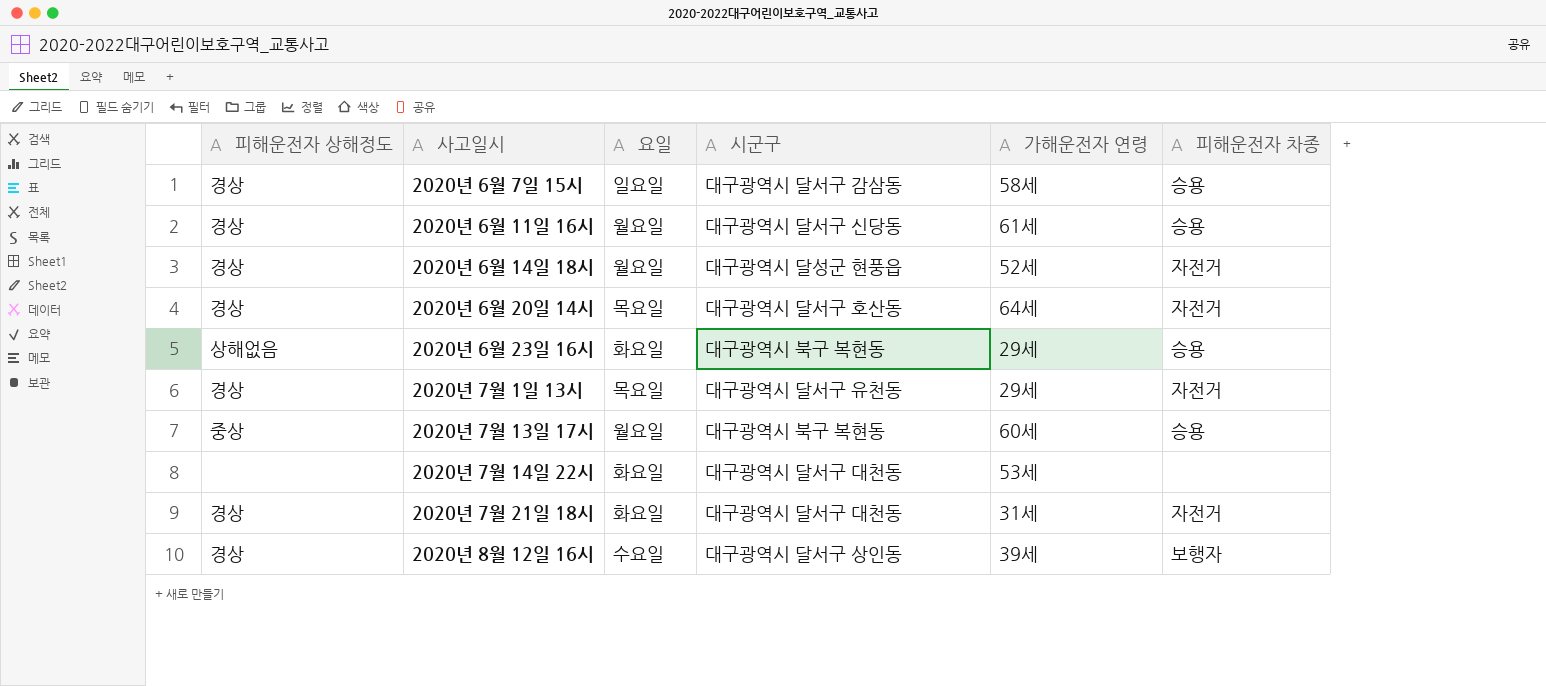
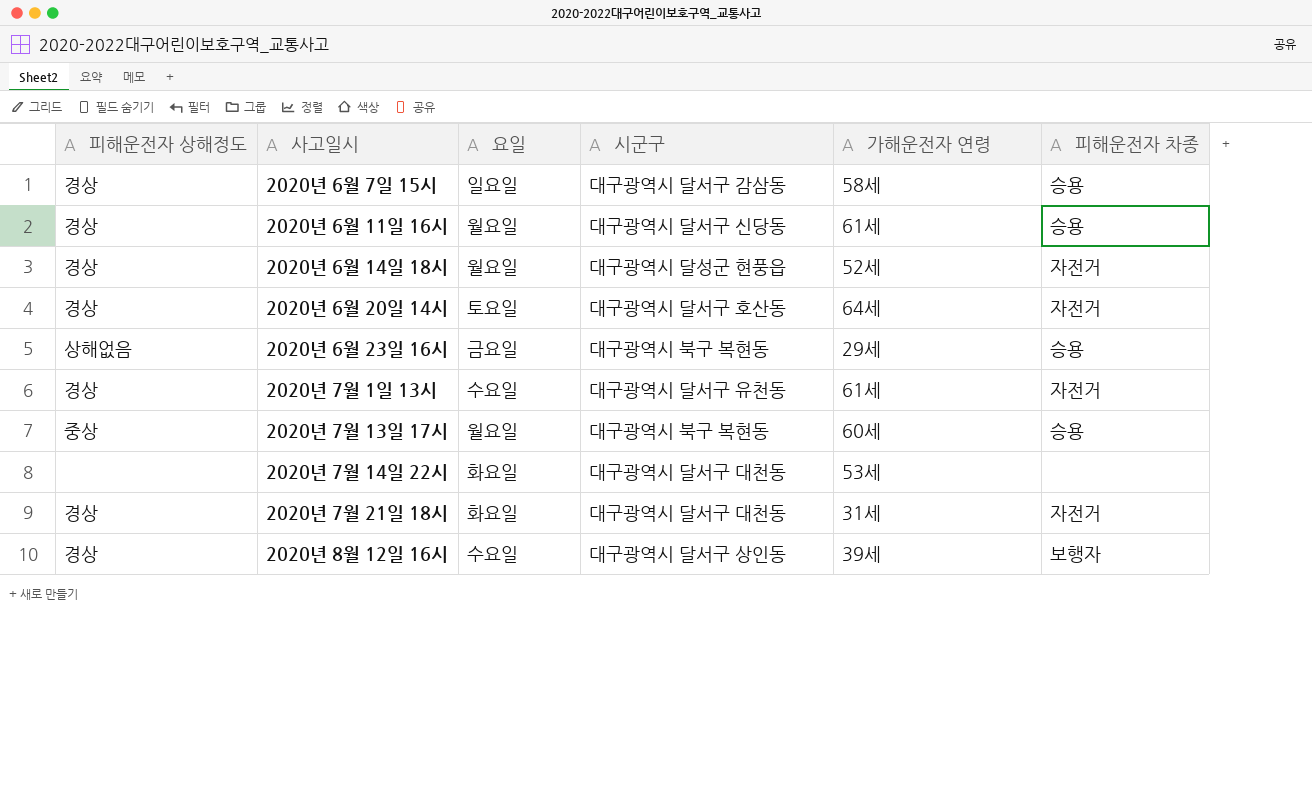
2020년 6월 20일 14시 | 요일: 목요일 -> 토요일
2020년 6월 23일 16시 | 요일: 화요일 -> 금요일
2020년 7월 1일 13시 | 요일: 목요일 -> 수요일
2020년 7월 1일 13시 | 가해운전자 연령: 29세 -> 61세

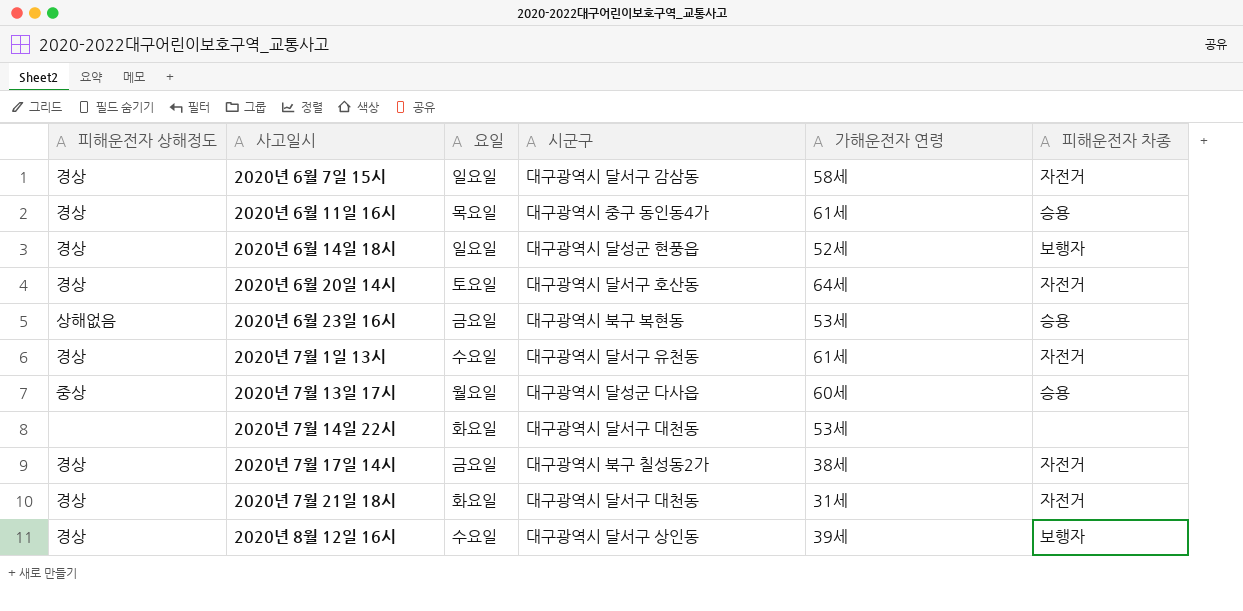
2020년 6월 7일 15시 | 피해운전자 차종: 승용 -> 자전거
2020년 6월 11일 16시 | 요일: 월요일 -> 목요일
2020년 6월 11일 16시 | 시군구: 대구광역시 달서구 신당동 -> 대구광역시 중구 동인동4가
2020년 6월 14일 18시 | 요일: 월요일 -> 일요일
2020년 6월 14일 18시 | 피해운전자 차종: 자전거 -> 보행자
2020년 6월 23일 16시 | 가해운전자 연령: 29세 -> 53세
2020년 7월 13일 17시 | 시군구: 대구광역시 북구 복현동 -> 대구광역시 달성군 다사읍
row 2020년 7월 17일 14시: none -> 경상 | 금요일 | 대구광역시 북구 칠성동2가 | 38세 | 자전거

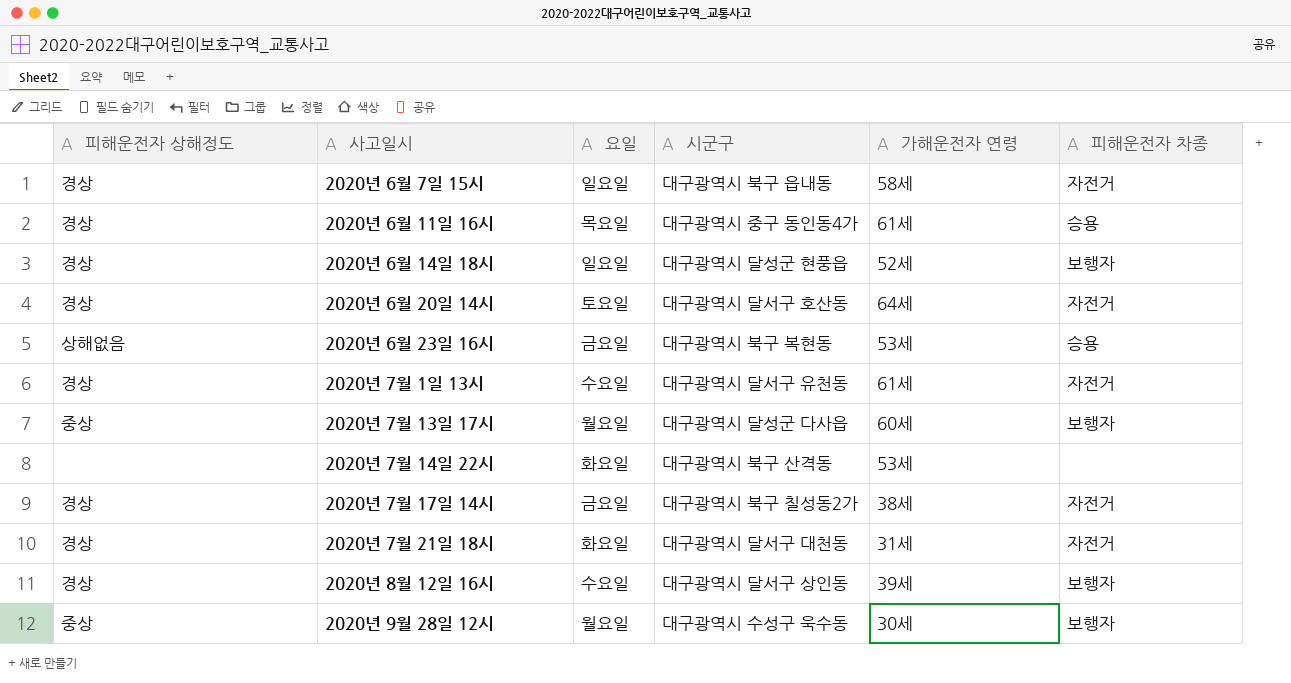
2020년 6월 7일 15시 | 시군구: 대구광역시 달서구 감삼동 -> 대구광역시 북구 읍내동
2020년 7월 13일 17시 | 피해운전자 차종: 승용 -> 보행자
2020년 7월 14일 22시 | 시군구: 대구광역시 달서구 대천동 -> 대구광역시 북구 산격동
row 2020년 9월 28일 12시: none -> 중상 | 월요일 | 대구광역시 수성구 욱수동 | 30세 | 보행자

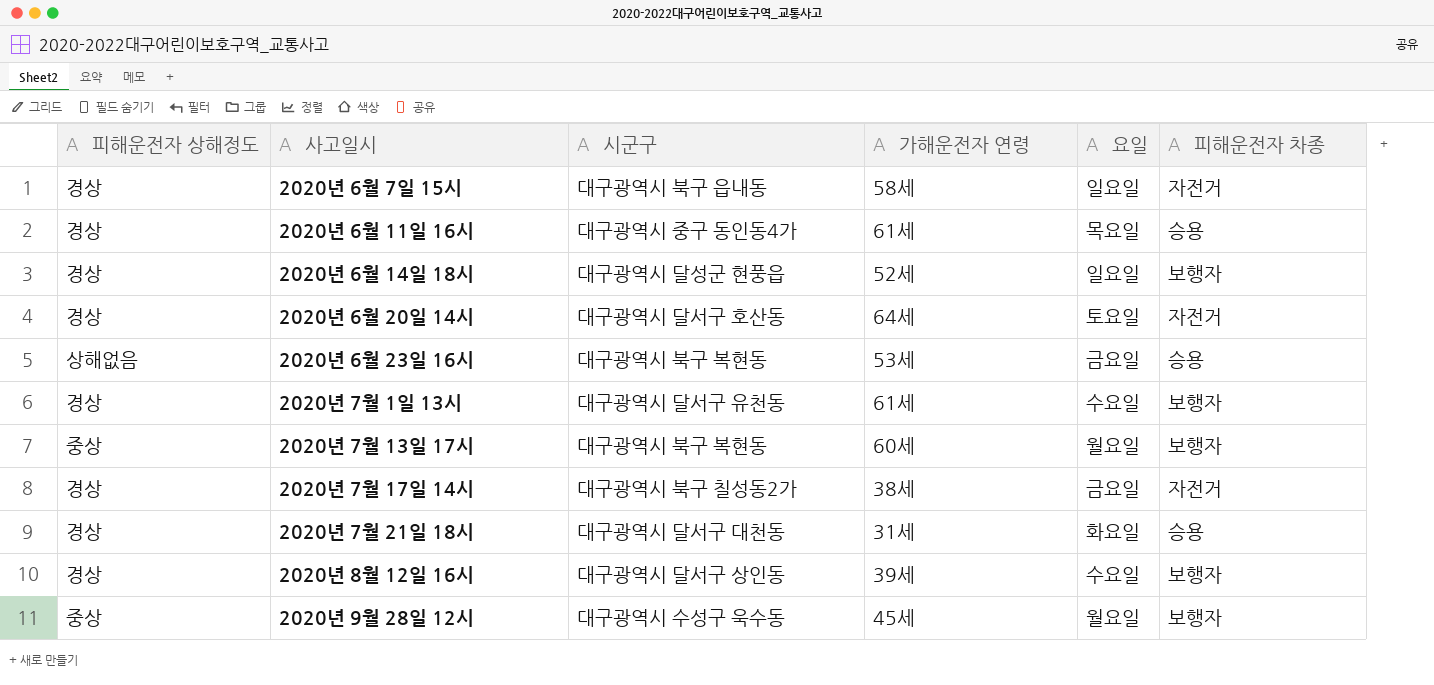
column 요일 | position: 3 -> 5
row 2020년 7월 14일 22시: none | 화요일 | 대구광역시 북구 산격동 | 53세 | none -> none
2020년 7월 1일 13시 | 피해운전자 차종: 자전거 -> 보행자
2020년 7월 13일 17시 | 시군구: 대구광역시 달성군 다사읍 -> 대구광역시 북구 복현동
2020년 7월 21일 18시 | 피해운전자 차종: 자전거 -> 승용
2020년 9월 28일 12시 | 가해운전자 연령: 30세 -> 45세

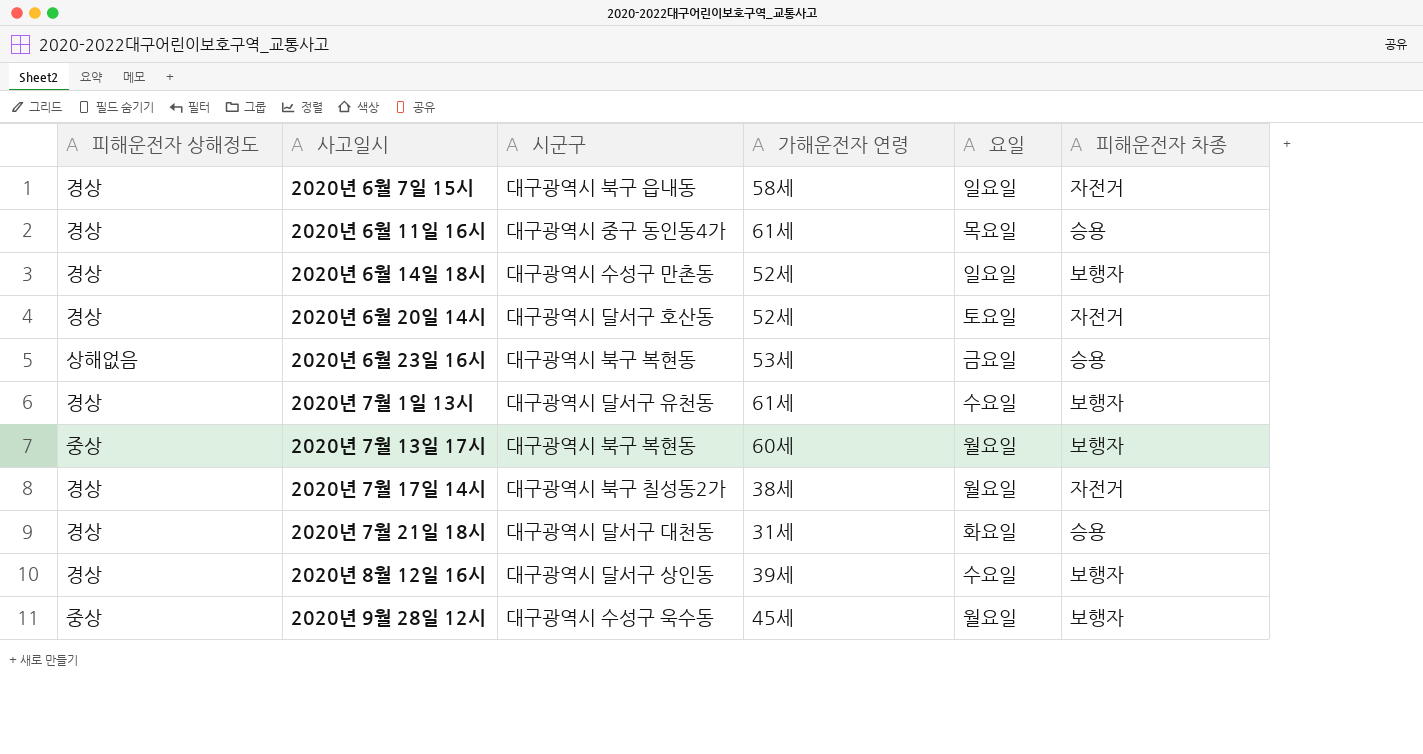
2020년 6월 14일 18시 | 시군구: 대구광역시 달성군 현풍읍 -> 대구광역시 수성구 만촌동
2020년 6월 20일 14시 | 가해운전자 연령: 64세 -> 52세
2020년 7월 17일 14시 | 요일: 금요일 -> 월요일

